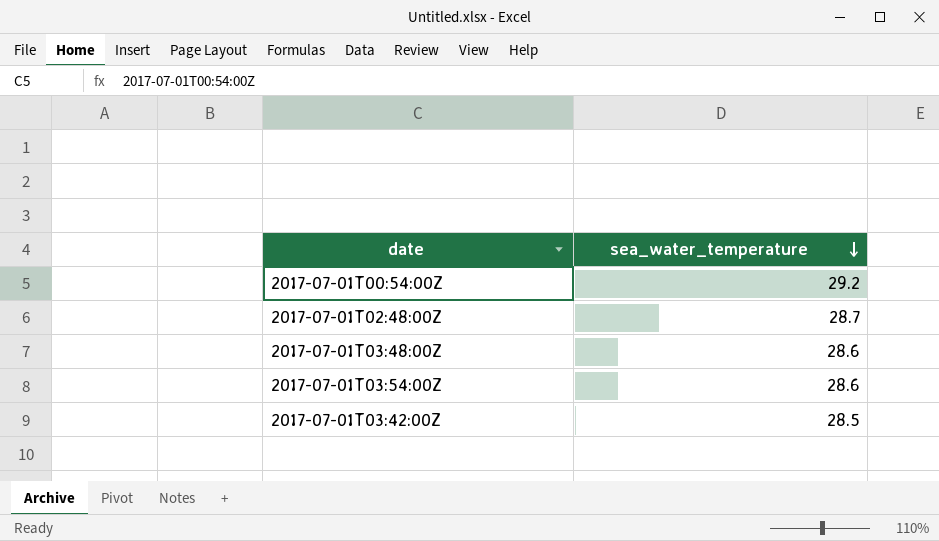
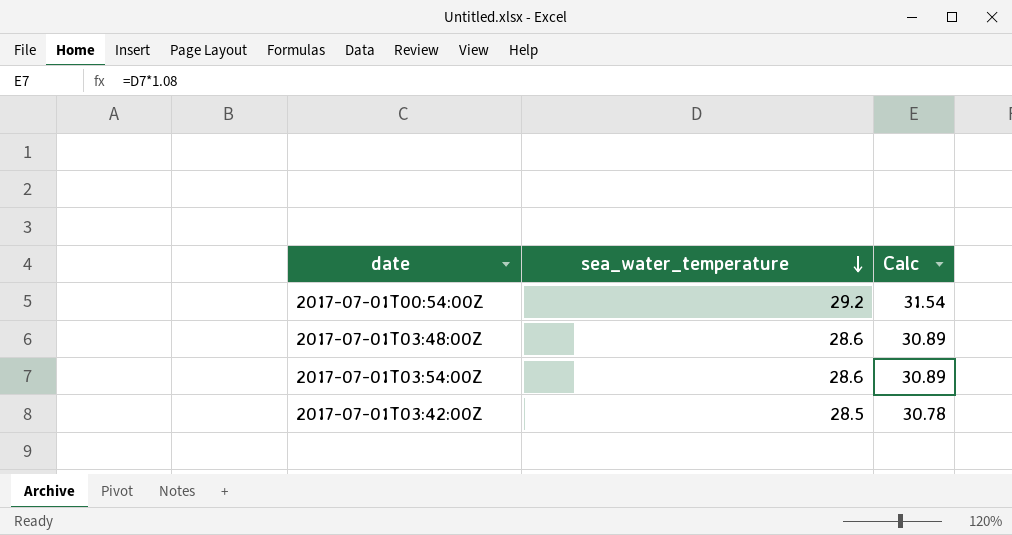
column Calc | formula: none -> [sea_water_temperature] * 1.08
row 2017-07-01T02:48:00Z: 28.7 -> none

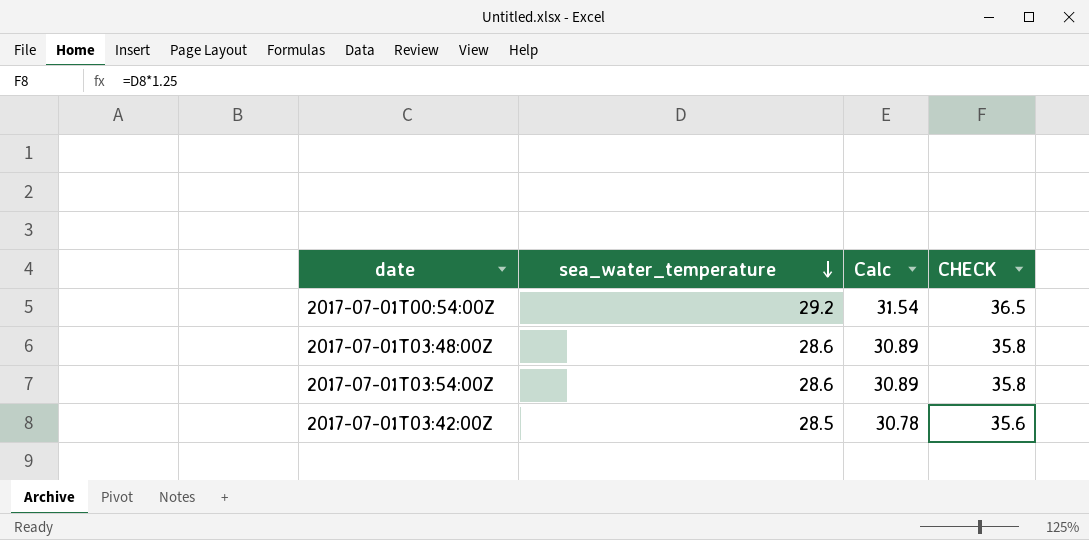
column CHECK | formula: none -> [sea_water_temperature] * 1.25

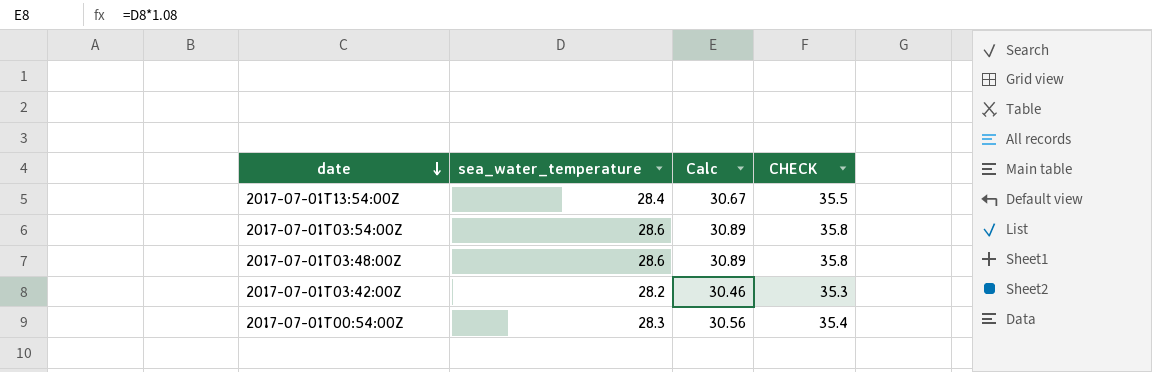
row order: sea_water_temperature descending -> date descending
row 2017-07-01T13:54:00Z: none -> 28.4 | 30.67 | 35.5
2017-07-01T03:42:00Z | sea_water_temperature: 28.5 -> 28.2
2017-07-01T03:42:00Z | Calc: 30.78 -> 30.46
2017-07-01T03:42:00Z | CHECK: 35.6 -> 35.3
2017-07-01T00:54:00Z | sea_water_temperature: 29.2 -> 28.3
2017-07-01T00:54:00Z | Calc: 31.54 -> 30.56
2017-07-01T00:54:00Z | CHECK: 36.5 -> 35.4

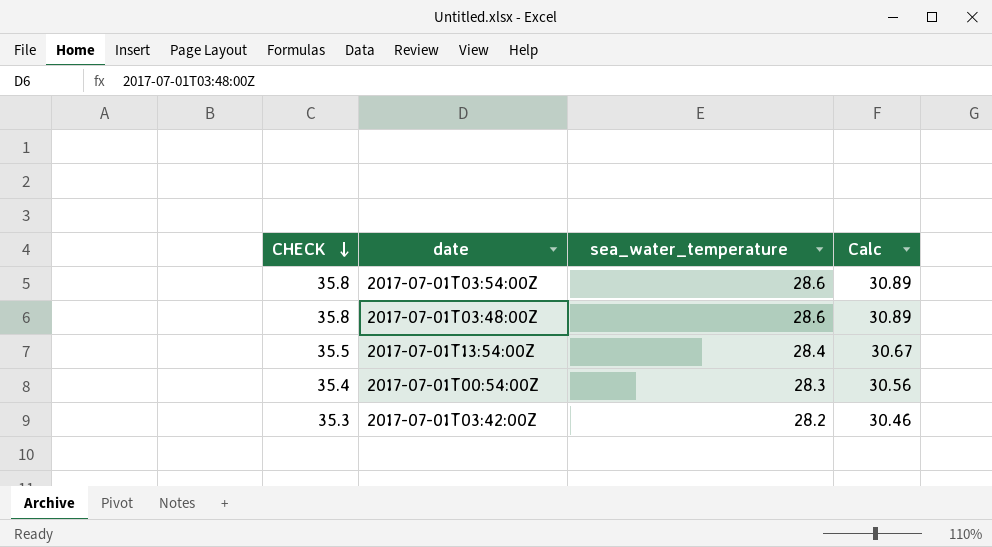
row order: date descending -> CHECK descending
column CHECK | position: 4 -> 1

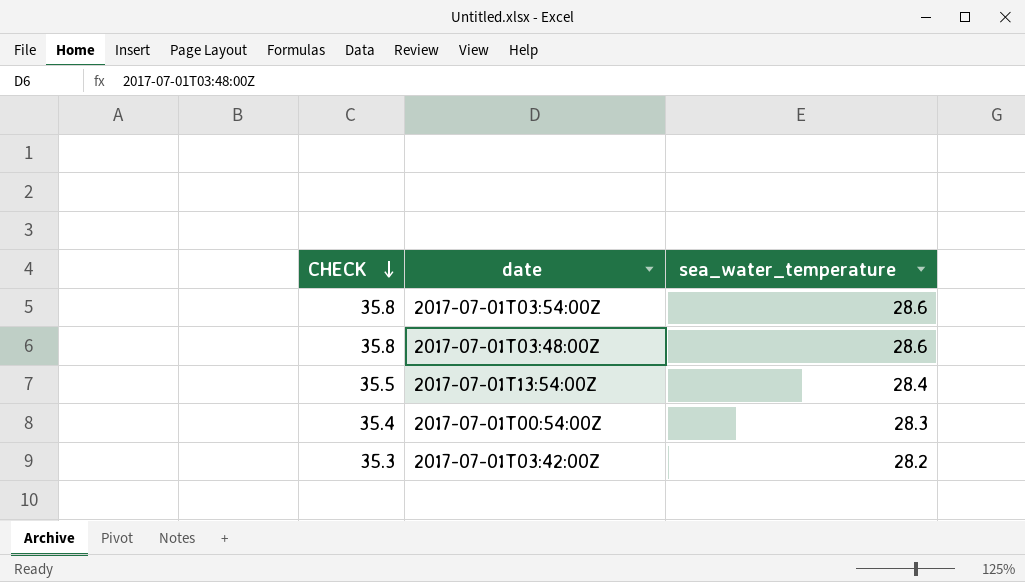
column Calc | formula: [sea_water_temperature] * 1.08 -> none

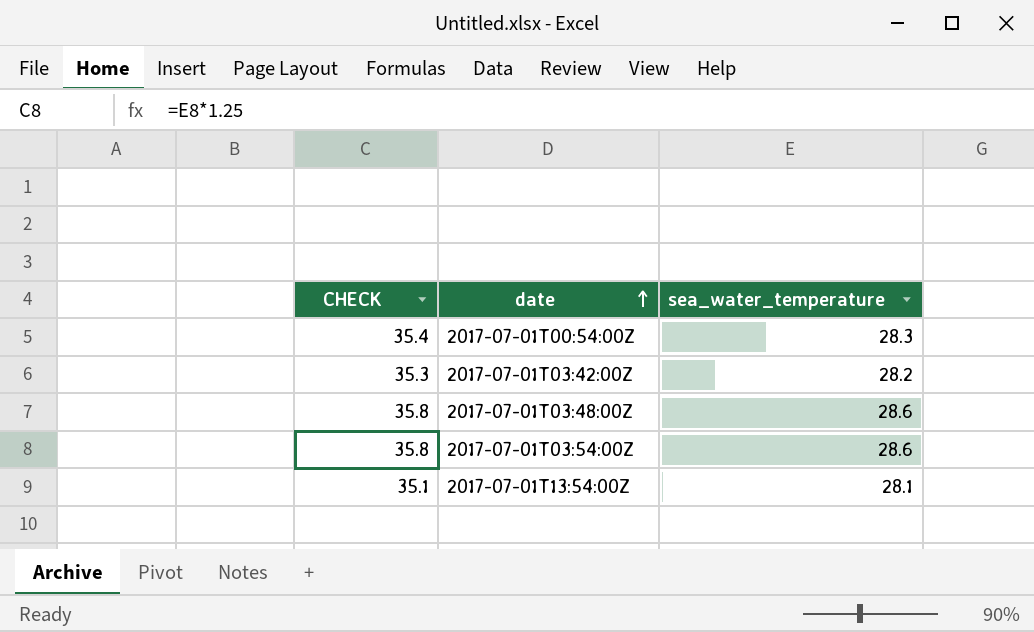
row order: CHECK descending -> date ascending
2017-07-01T13:54:00Z | CHECK: 35.5 -> 35.1
2017-07-01T13:54:00Z | sea_water_temperature: 28.4 -> 28.1

